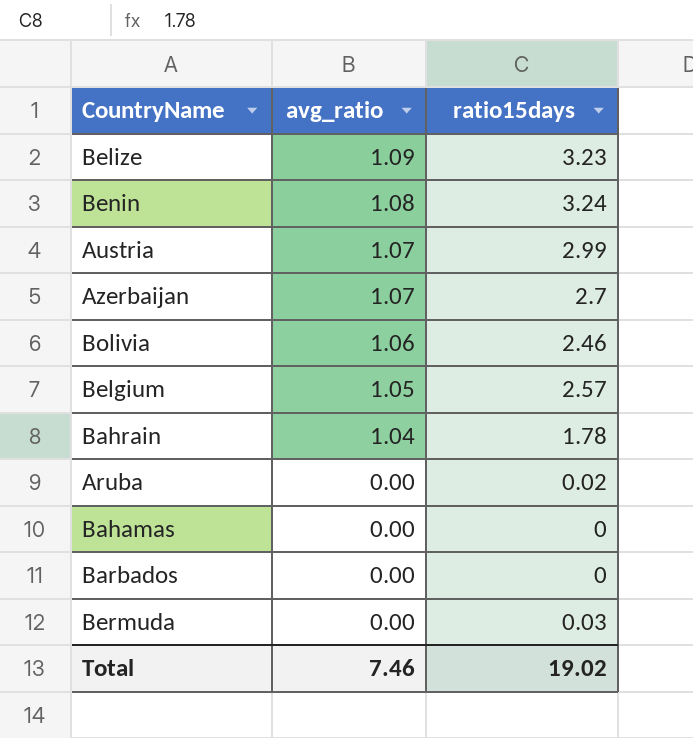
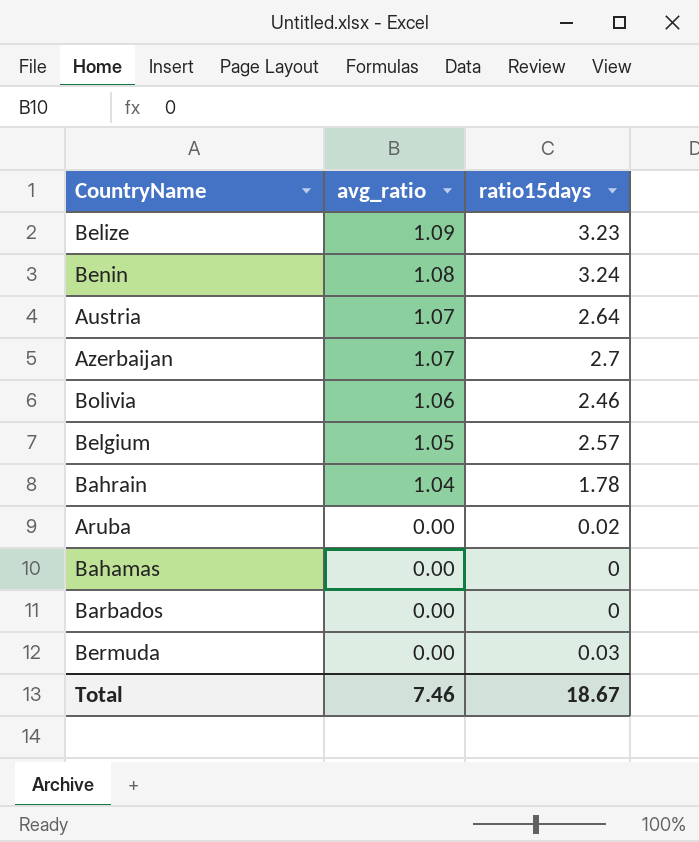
Austria | ratio15days: 2.99 -> 2.64
Total | ratio15days: 19.02 -> 18.67

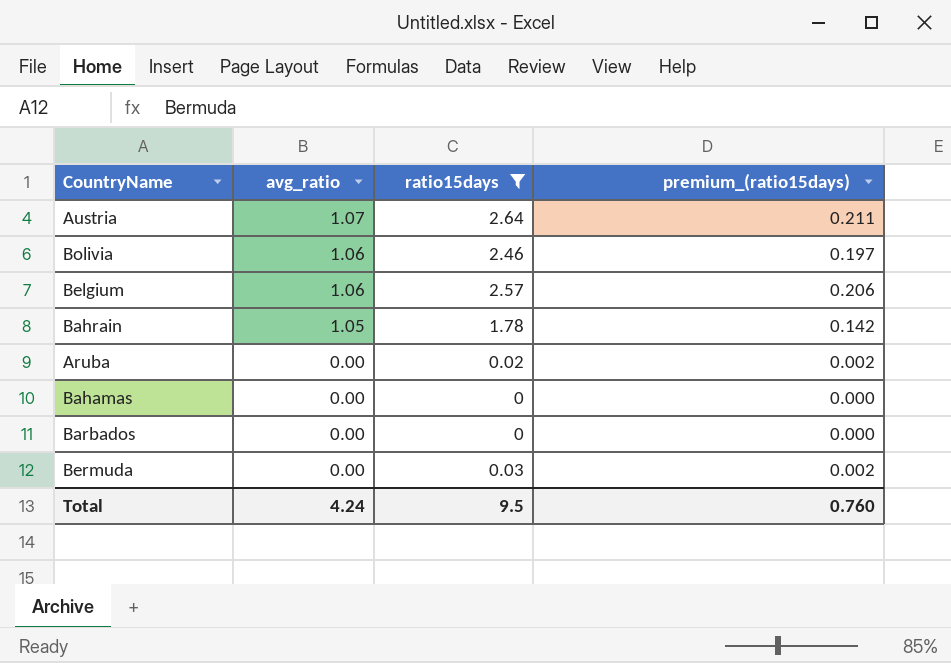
filter: none -> ratio15days <= 2.64
column premium_(ratio15days) | formula: none -> [ratio15days] * 0.08
Belgium | avg_ratio: 1.05 -> 1.06
Bahrain | avg_ratio: 1.04 -> 1.05
Total | avg_ratio: 7.46 -> 4.24
Total | ratio15days: 18.67 -> 9.5

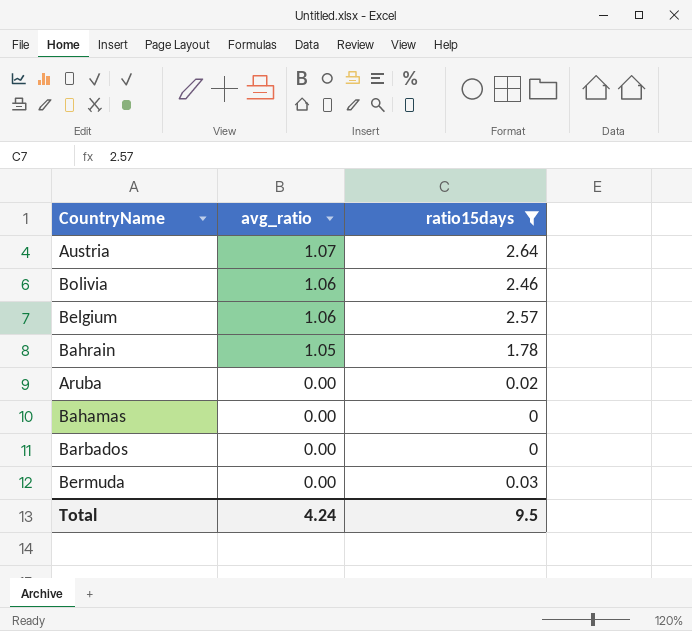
column premium_(ratio15days) | formula: [ratio15days] * 0.08 -> none

